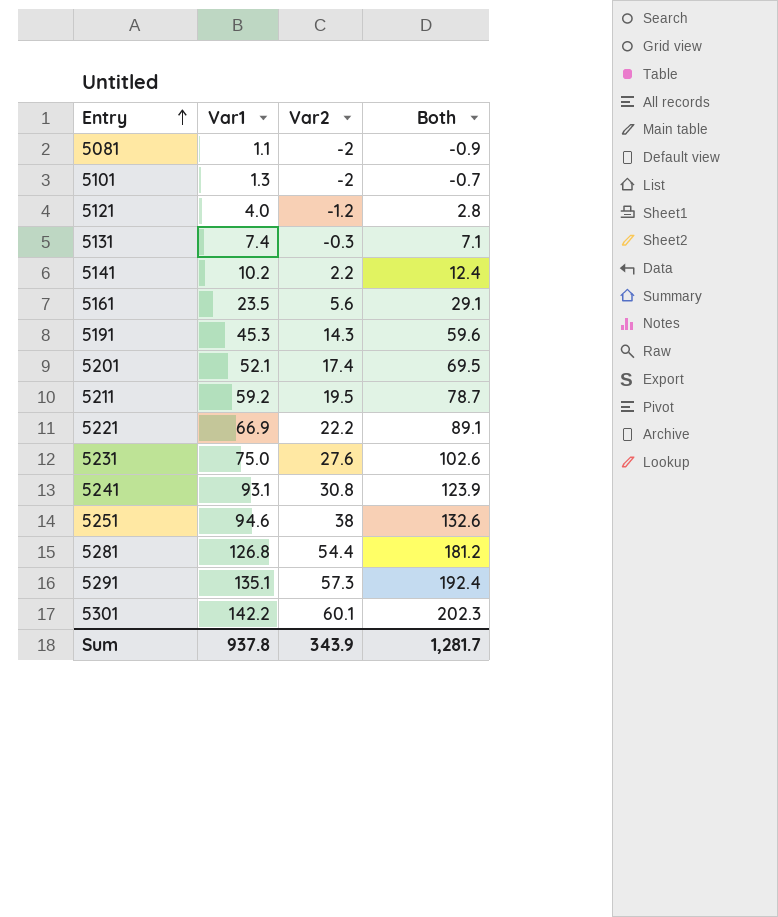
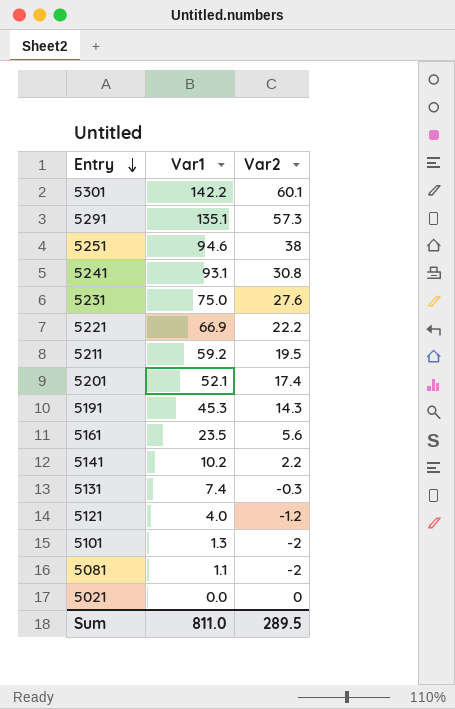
row order: Entry ascending -> Entry descending
column Both | formula: [Var1] + [Var2] -> none
row 5281: 126.8 | 54.4 | 181.2 -> none
row 5021: none -> 0.0 | 0
Sum | Var1: 937.8 -> 811.0
Sum | Var2: 343.9 -> 289.5

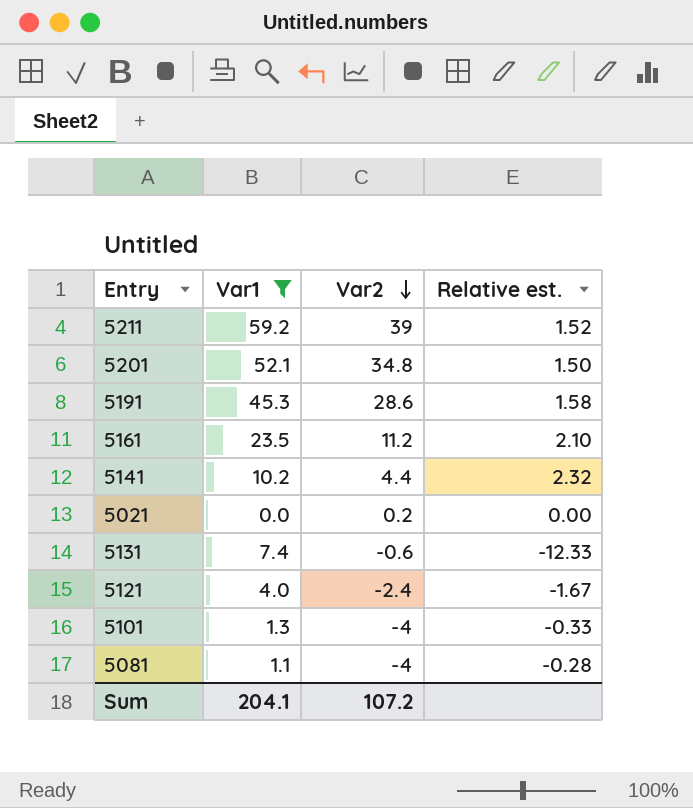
filter: none -> Var1 <= 59.2
row order: Entry descending -> Var2 descending
column Relative est. | formula: none -> [Var1] / [Var2]
5211 | Var2: 19.5 -> 39
5201 | Var2: 17.4 -> 34.8
5191 | Var2: 14.3 -> 28.6
5161 | Var2: 5.6 -> 11.2
5141 | Var2: 2.2 -> 4.4
5021 | Var2: 0 -> 0.2
5131 | Var2: -0.3 -> -0.6
5121 | Var2: -1.2 -> -2.4
5101 | Var2: -2 -> -4
5081 | Var2: -2 -> -4
Sum | Var1: 811.0 -> 204.1
Sum | Var2: 289.5 -> 107.2

